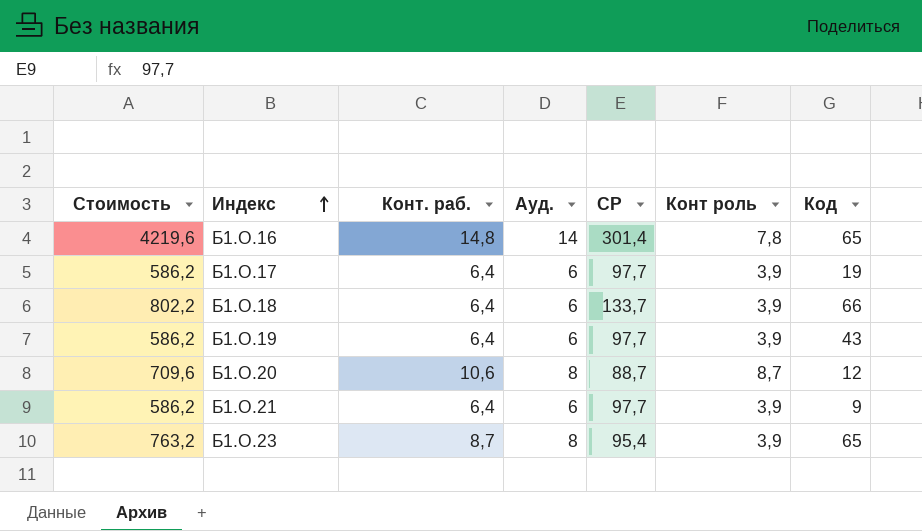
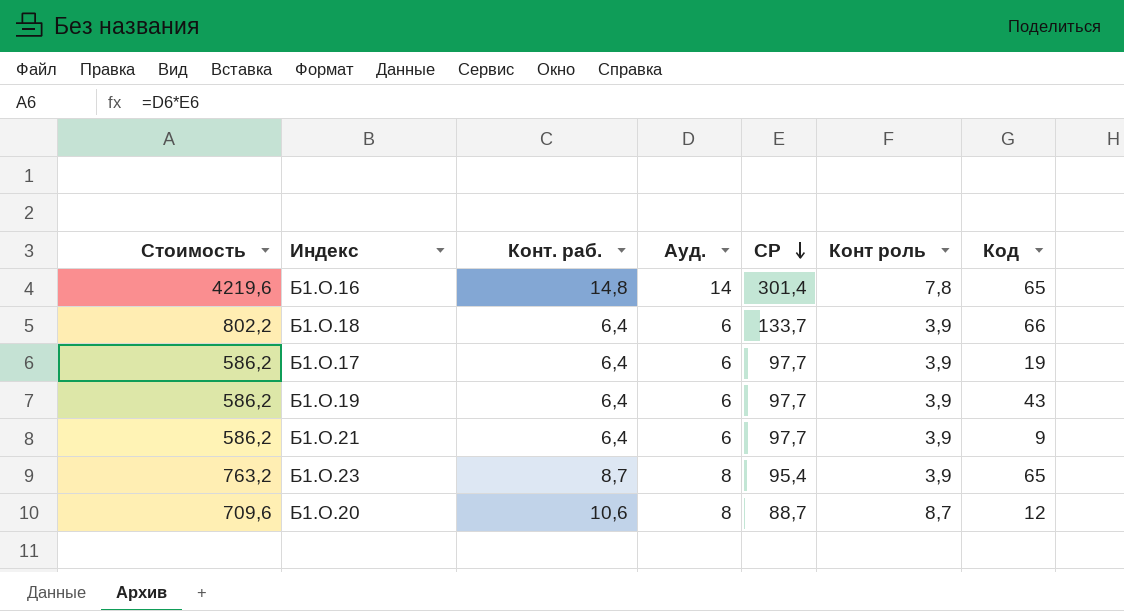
row order: Индекс ascending -> СР descending

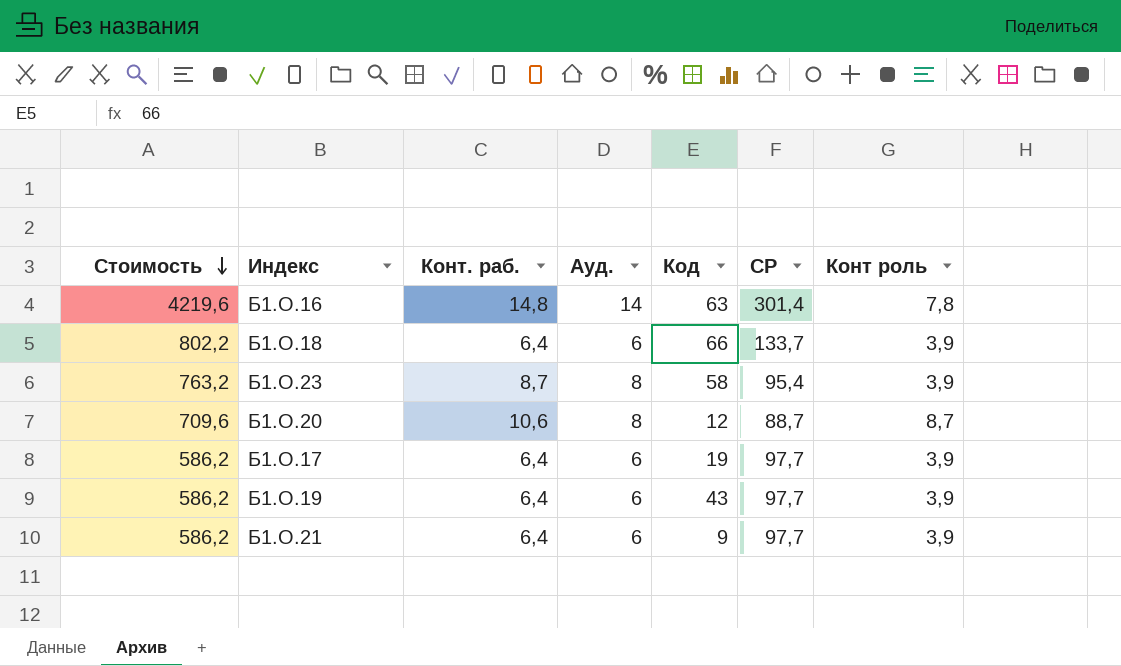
row order: СР descending -> Стоимость descending
column Код | position: 7 -> 5
Б1.О.16 | Код: 65 -> 63
Б1.О.23 | Код: 65 -> 58

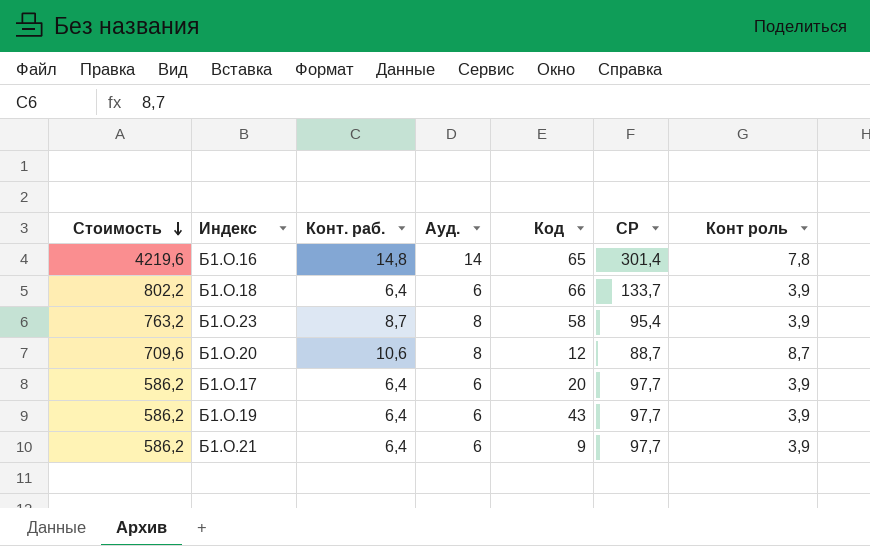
Б1.О.16 | Код: 63 -> 65
Б1.О.17 | Код: 19 -> 20

